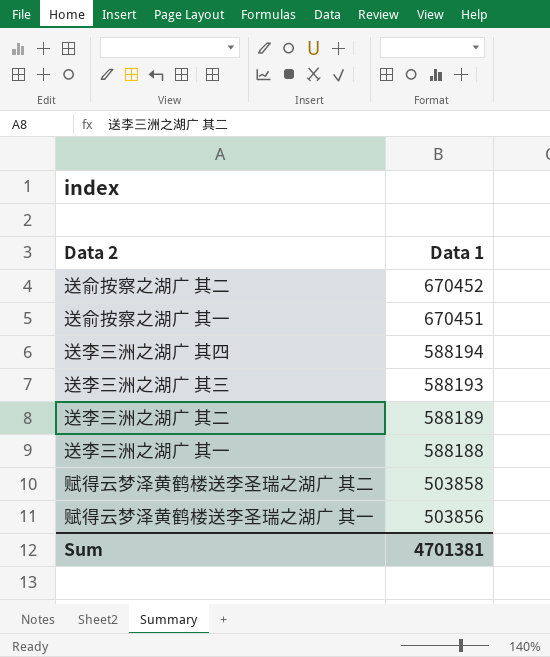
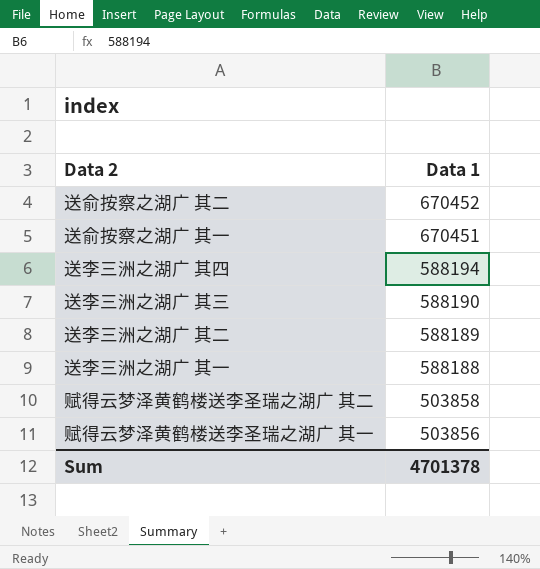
送李三洲之湖广 其三 | Data 1: 588193 -> 588190
Sum | Data 1: 4701381 -> 4701378

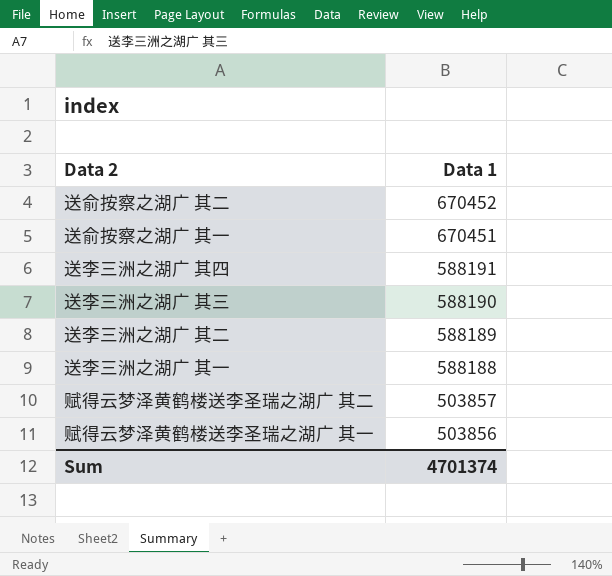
送李三洲之湖广 其四 | Data 1: 588194 -> 588191
赋得云梦泽黄鹤楼送李圣瑞之湖广 其二 | Data 1: 503858 -> 503857
Sum | Data 1: 4701378 -> 4701374

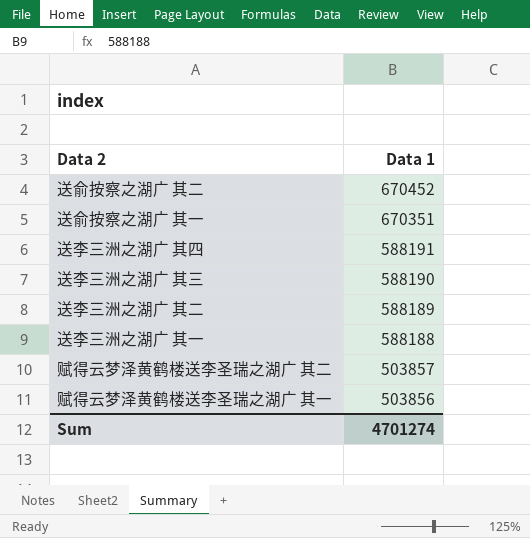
送俞按察之湖广 其一 | Data 1: 670451 -> 670351
Sum | Data 1: 4701374 -> 4701274

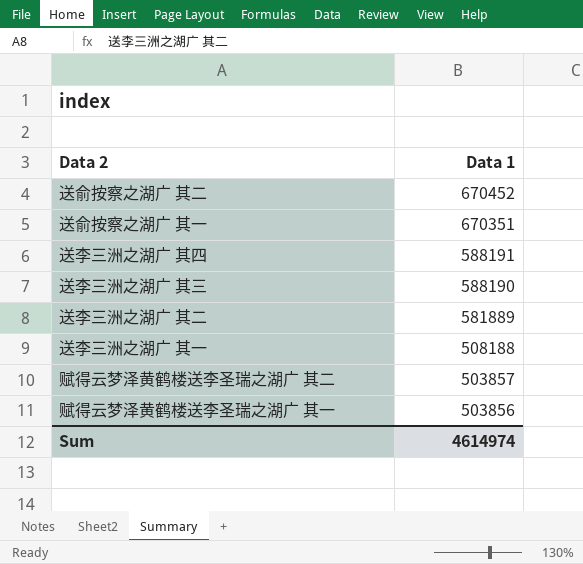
送李三洲之湖广 其二 | Data 1: 588189 -> 581889
送李三洲之湖广 其一 | Data 1: 588188 -> 508188
Sum | Data 1: 4701274 -> 4614974

